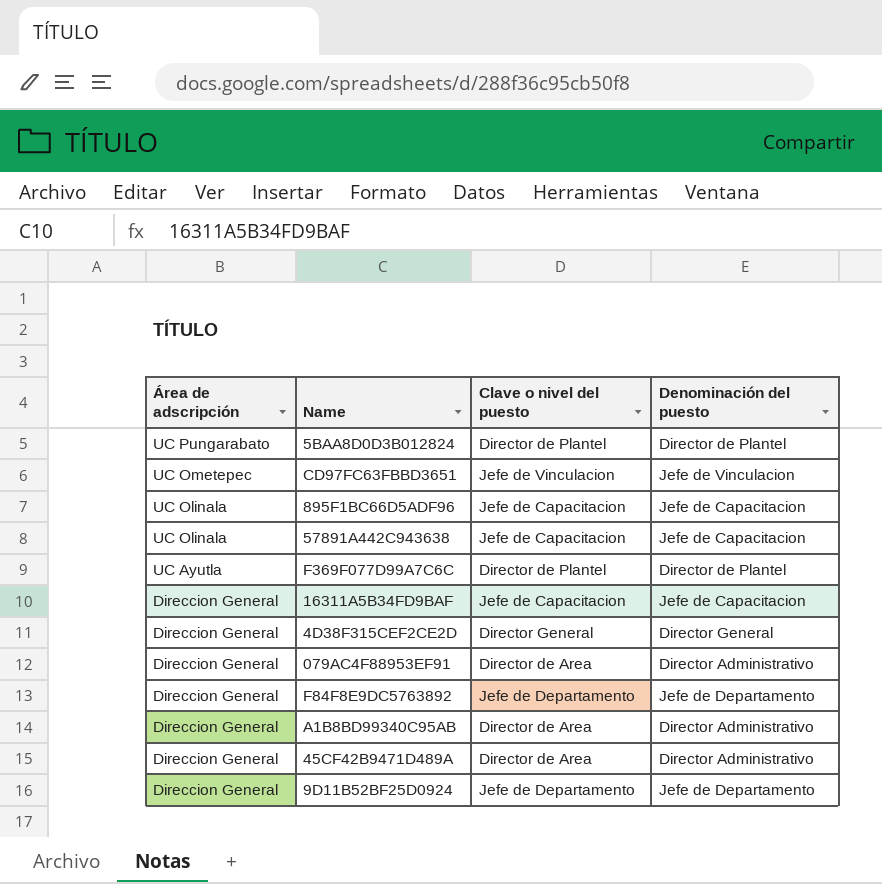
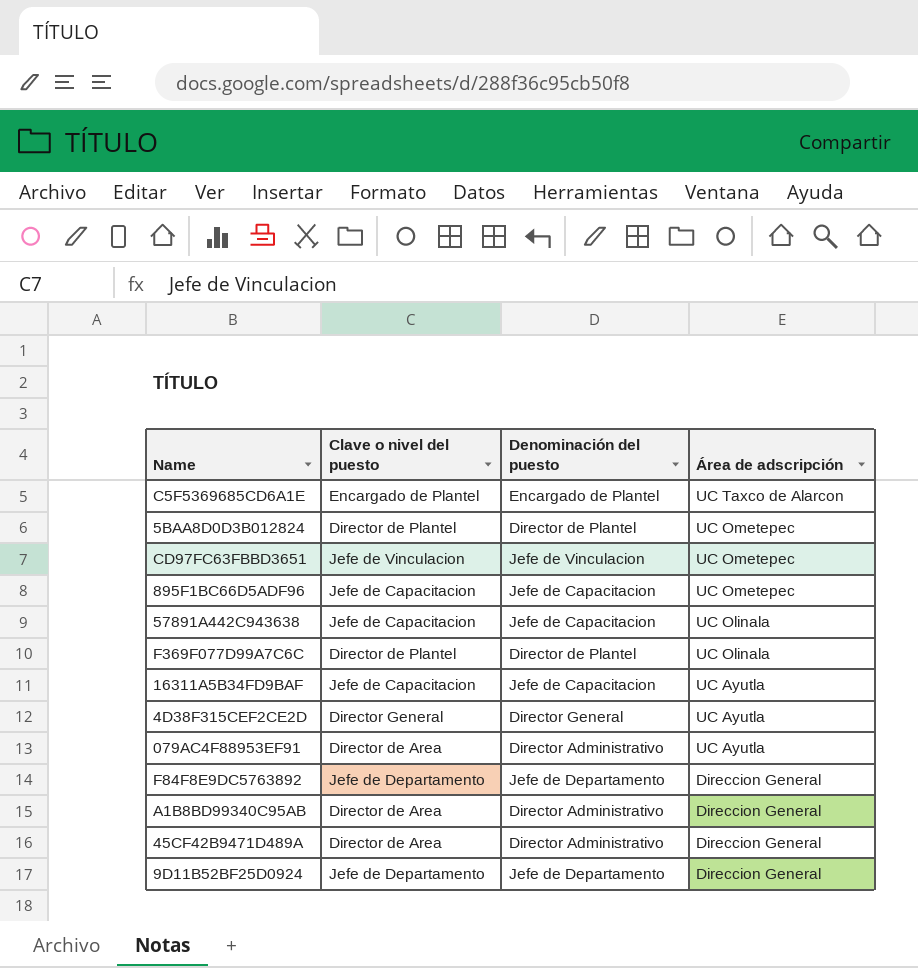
column Área de adscripción | position: 1 -> 4
row C5F5369685CD6A1E: none -> Encargado de Plantel | Encargado de Plantel | UC Taxco de Alarcon
5BAA8D0D3B012824 | Área de adscripción: UC Pungarabato -> UC Ometepec
895F1BC66D5ADF96 | Área de adscripción: UC Olinala -> UC Ometepec
F369F077D99A7C6C | Área de adscripción: UC Ayutla -> UC Olinala
16311A5B34FD9BAF | Área de adscripción: Direccion General -> UC Ayutla
4D38F315CEF2CE2D | Área de adscripción: Direccion General -> UC Ayutla
079AC4F88953EF91 | Área de adscripción: Direccion General -> UC Ayutla

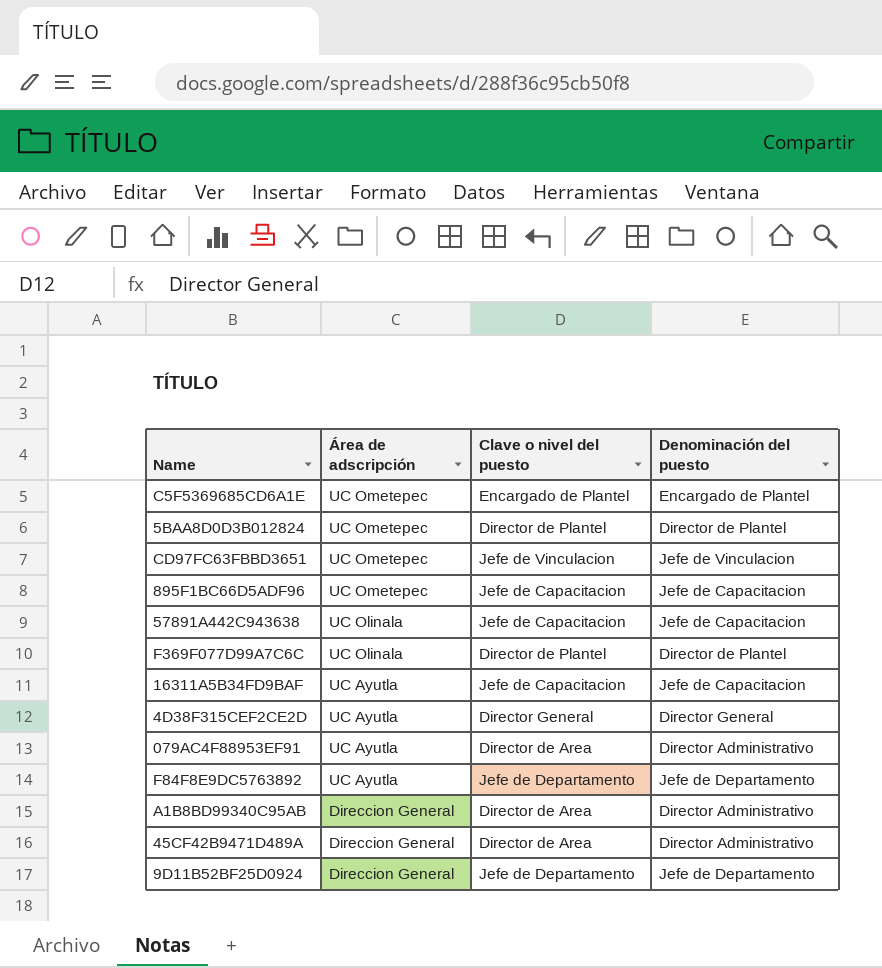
column Área de adscripción | position: 4 -> 2
C5F5369685CD6A1E | Área de adscripción: UC Taxco de Alarcon -> UC Ometepec
F84F8E9DC5763892 | Área de adscripción: Direccion General -> UC Ayutla

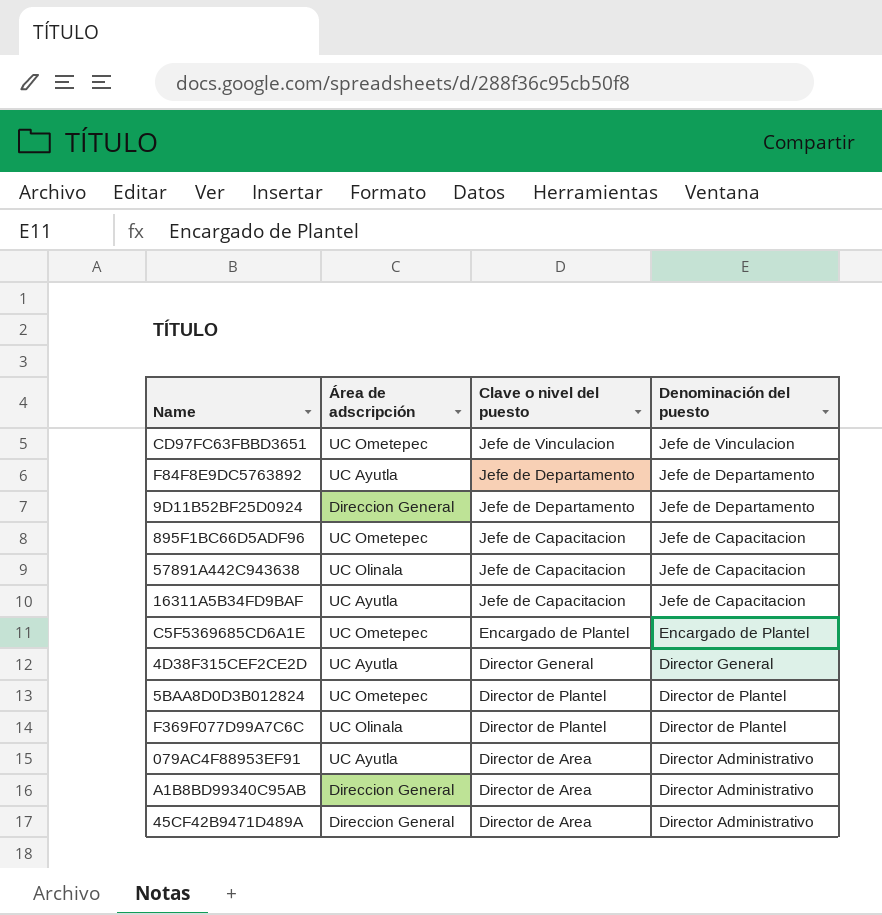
row order: Área de adscripción descending -> Clave o nivel del puesto descending

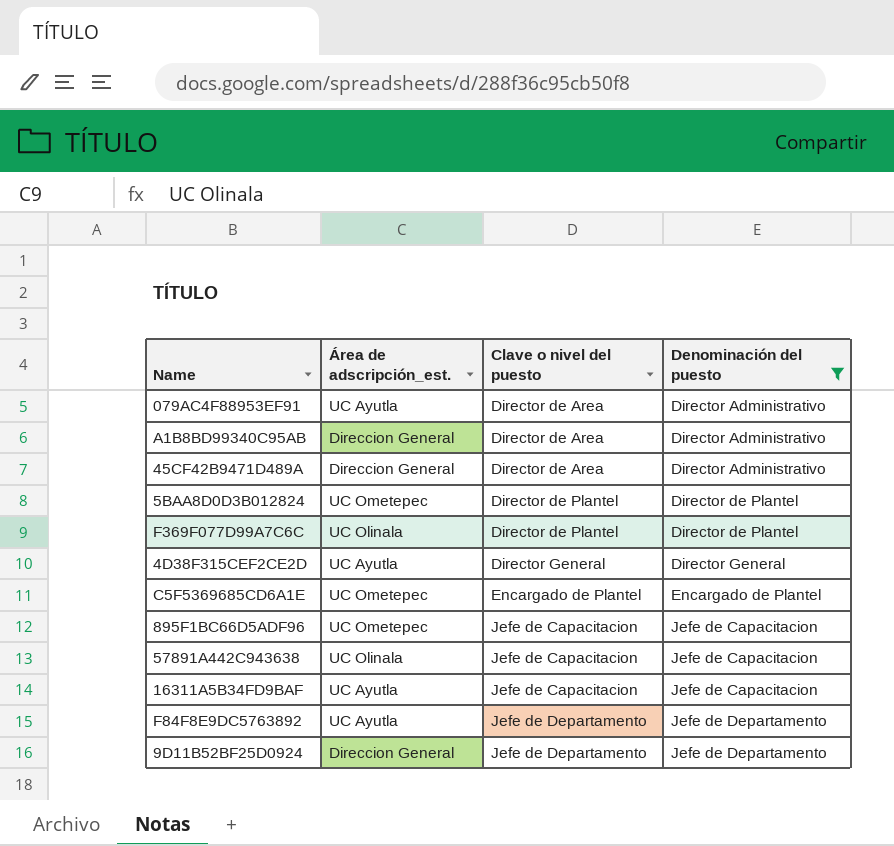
filter: none -> Denominación del puesto != Jefe de Vinculacion
row order: Clave o nivel del puesto descending -> Clave o nivel del puesto ascending
column name: Área de adscripción -> Área de adscripción_est.

